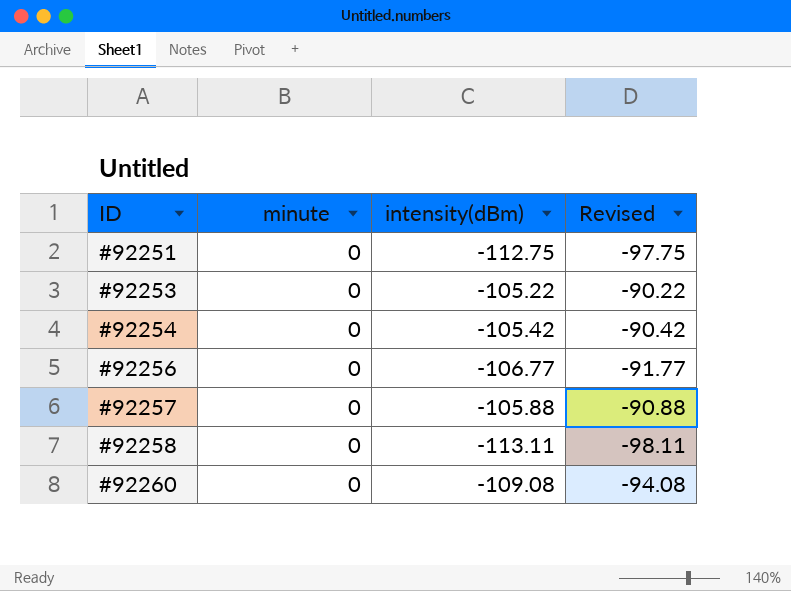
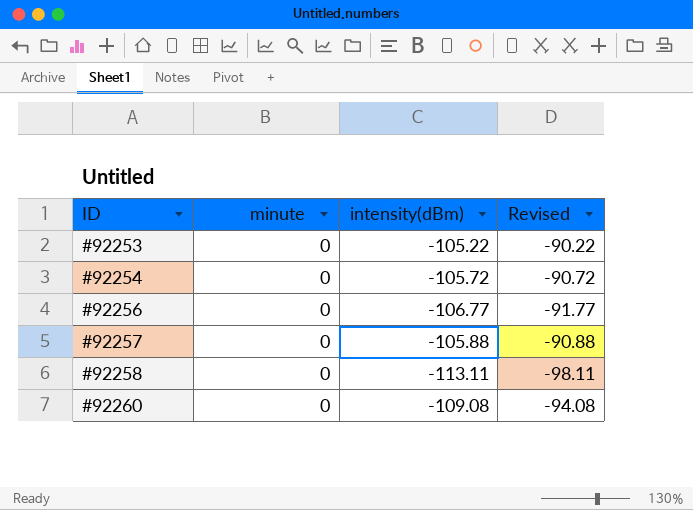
row #92251: 0 | -112.75 | -97.75 -> none
#92254 | intensity(dBm): -105.42 -> -105.72
#92254 | Revised: -90.42 -> -90.72

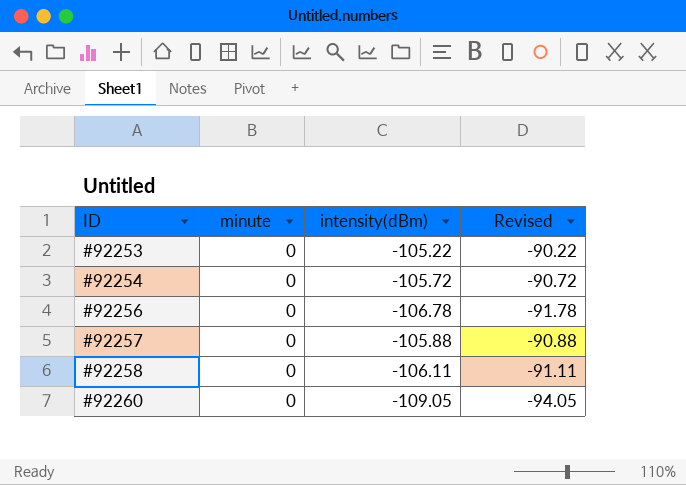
#92256 | intensity(dBm): -106.77 -> -106.78
#92256 | Revised: -91.77 -> -91.78
#92258 | intensity(dBm): -113.11 -> -106.11
#92258 | Revised: -98.11 -> -91.11
#92260 | intensity(dBm): -109.08 -> -109.05
#92260 | Revised: -94.08 -> -94.05

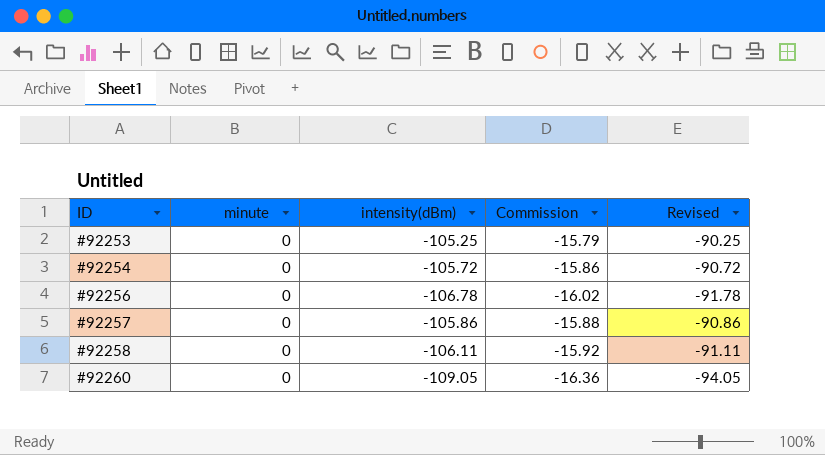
column Commission | formula: none -> [intensity(dBm)] * 0.15
#92253 | intensity(dBm): -105.22 -> -105.25
#92253 | Revised: -90.22 -> -90.25
#92257 | intensity(dBm): -105.88 -> -105.86
#92257 | Revised: -90.88 -> -90.86

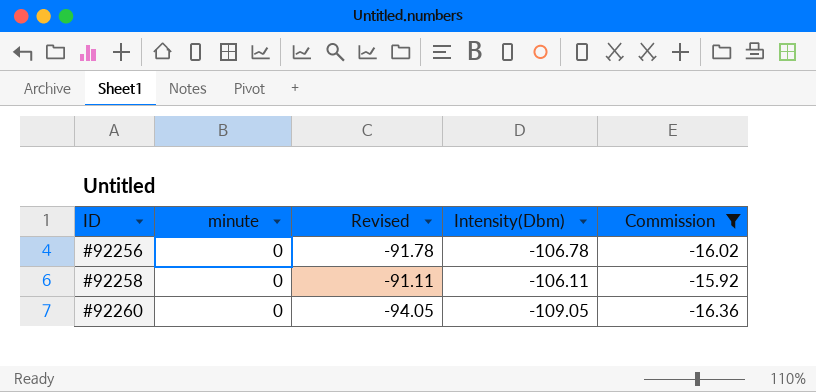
filter: none -> Commission <= -15.92
column Revised | position: 5 -> 3
column name: intensity(dBm) -> Intensity(Dbm)

